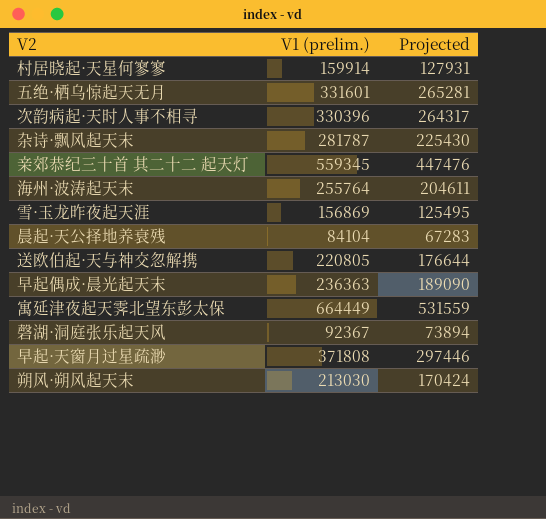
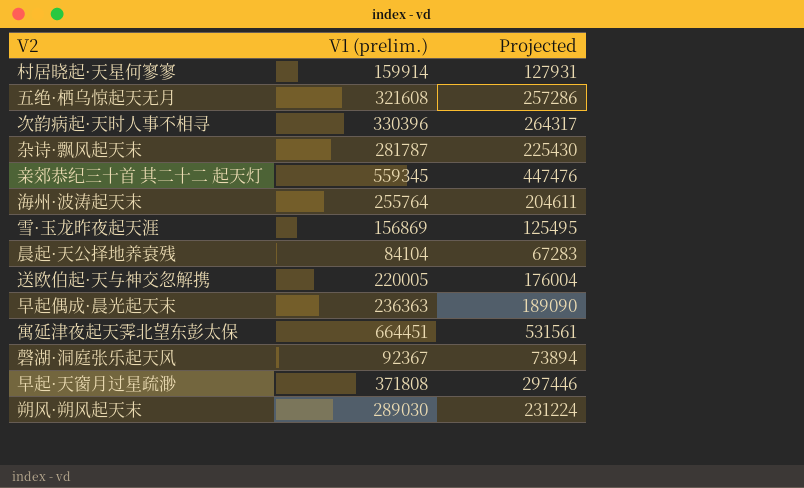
五绝·栖乌惊起天无月 | V1 (prelim.): 331601 -> 321608
五绝·栖乌惊起天无月 | Projected: 265281 -> 257286
送欧伯起·天与神交忽解携 | V1 (prelim.): 220805 -> 220005
送欧伯起·天与神交忽解携 | Projected: 176644 -> 176004
寓延津夜起天霁北望东彭太保 | V1 (prelim.): 664449 -> 664451
寓延津夜起天霁北望东彭太保 | Projected: 531559 -> 531561
朔风·朔风起天末 | V1 (prelim.): 213030 -> 289030
朔风·朔风起天末 | Projected: 170424 -> 231224

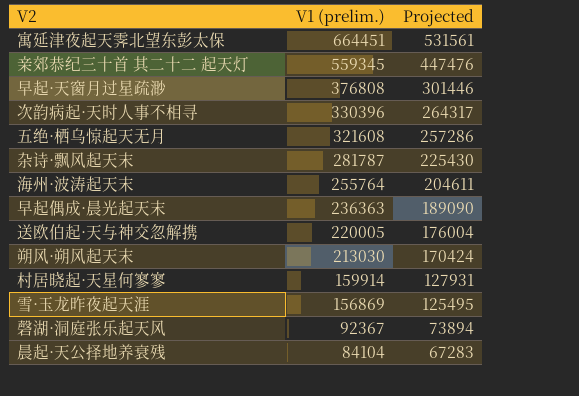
row order: none -> V1 (prelim.) descending
早起·天窗月过星疏渺 | V1 (prelim.): 371808 -> 376808
早起·天窗月过星疏渺 | Projected: 297446 -> 301446
朔风·朔风起天末 | V1 (prelim.): 289030 -> 213030
朔风·朔风起天末 | Projected: 231224 -> 170424

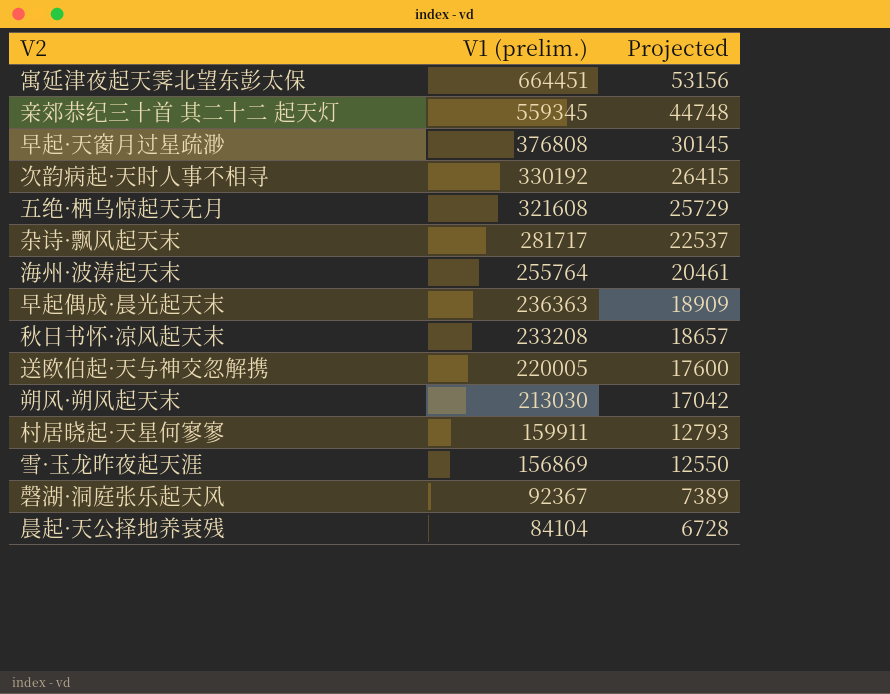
column Projected | formula: [V1 (prelim.)] * 0.8 -> [V1 (prelim.)] * 0.08
次韵病起·天时人事不相寻 | V1 (prelim.): 330396 -> 330192
杂诗·飘风起天末 | V1 (prelim.): 281787 -> 281717
row 秋日书怀·凉风起天末: none -> 233208 | 18657
村居晓起·天星何寥寥 | V1 (prelim.): 159914 -> 159911

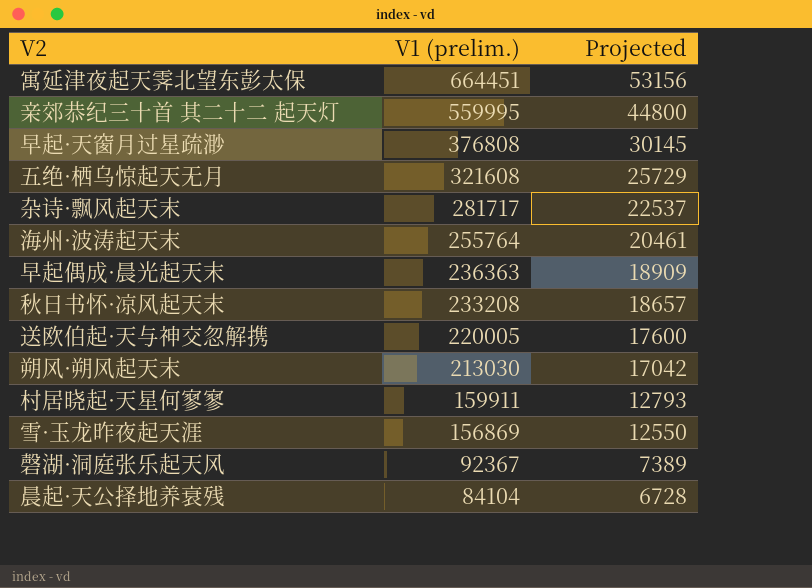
row 次韵病起·天时人事不相寻: 330192 | 26415 -> none
亲郊恭纪三十首 其二十二 起天灯 | V1 (prelim.): 559345 -> 559995
亲郊恭纪三十首 其二十二 起天灯 | Projected: 44748 -> 44800

